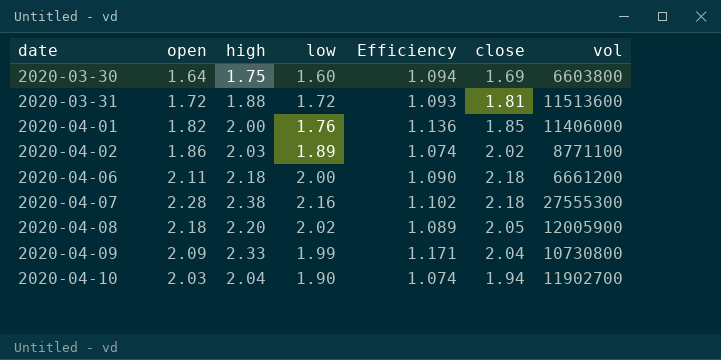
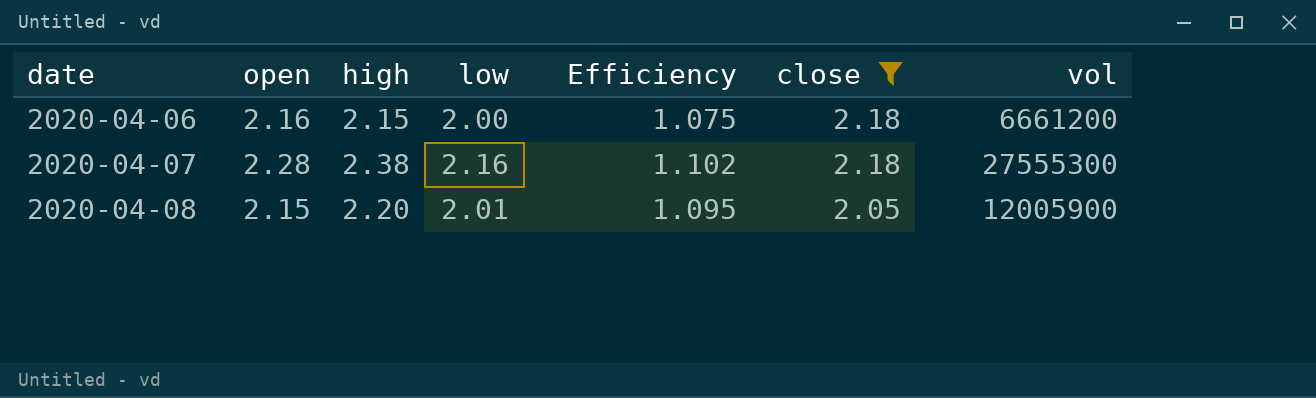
filter: none -> close >= 2.05
2020-04-06 | open: 2.11 -> 2.16
2020-04-06 | high: 2.18 -> 2.15
2020-04-06 | Efficiency: 1.090 -> 1.075
2020-04-08 | open: 2.18 -> 2.15
2020-04-08 | low: 2.02 -> 2.01
2020-04-08 | Efficiency: 1.089 -> 1.095

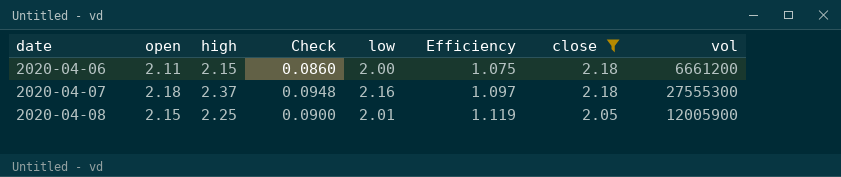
column Check | formula: none -> [high] * 0.04
2020-04-06 | open: 2.16 -> 2.11
2020-04-07 | open: 2.28 -> 2.18
2020-04-07 | high: 2.38 -> 2.37
2020-04-07 | Efficiency: 1.102 -> 1.097
2020-04-08 | high: 2.20 -> 2.25
2020-04-08 | Efficiency: 1.095 -> 1.119

